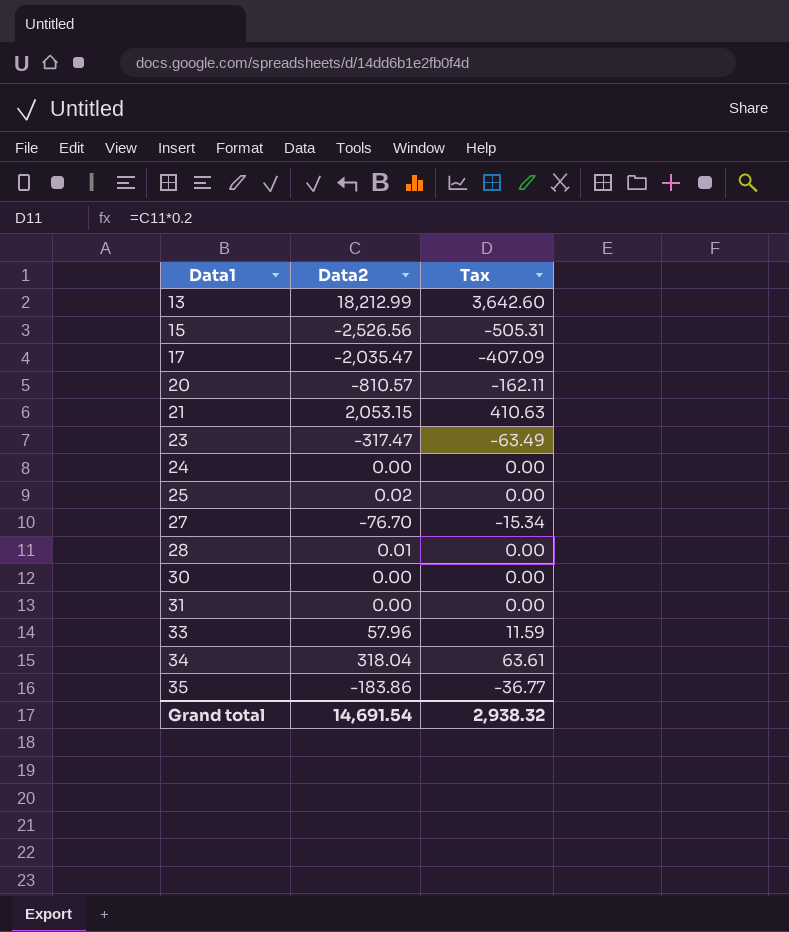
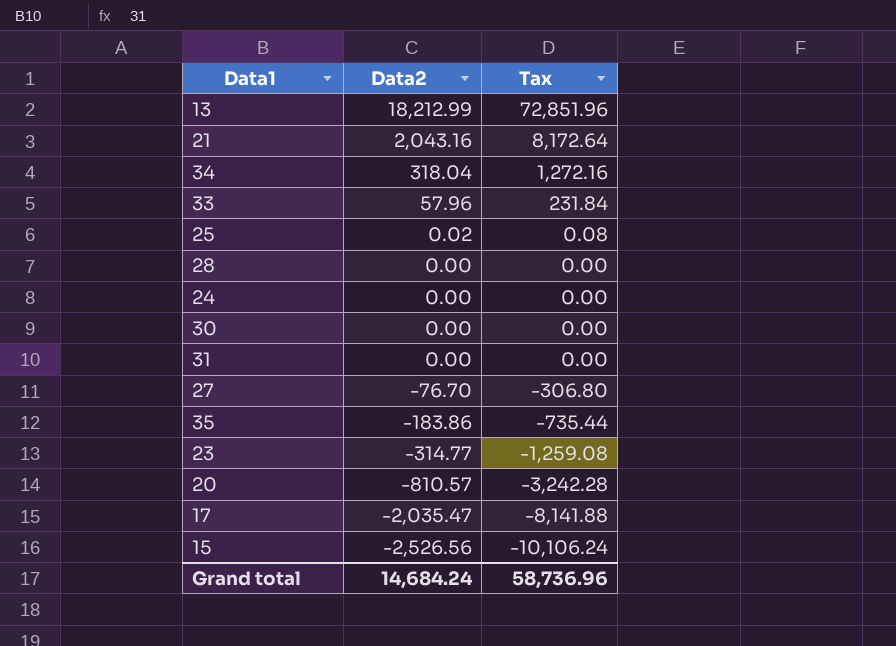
row order: Data1 ascending -> Data2 descending
column Tax | formula: [Data2] * 0.2 -> [Data2] * 4
21 | Data2: 2,053.15 -> 2,043.16
28 | Data2: 0.01 -> 0.00
23 | Data2: -317.47 -> -314.77
Grand total | Data2: 14,691.54 -> 14,684.24
Grand total | Tax: 2,938.32 -> 58,736.96

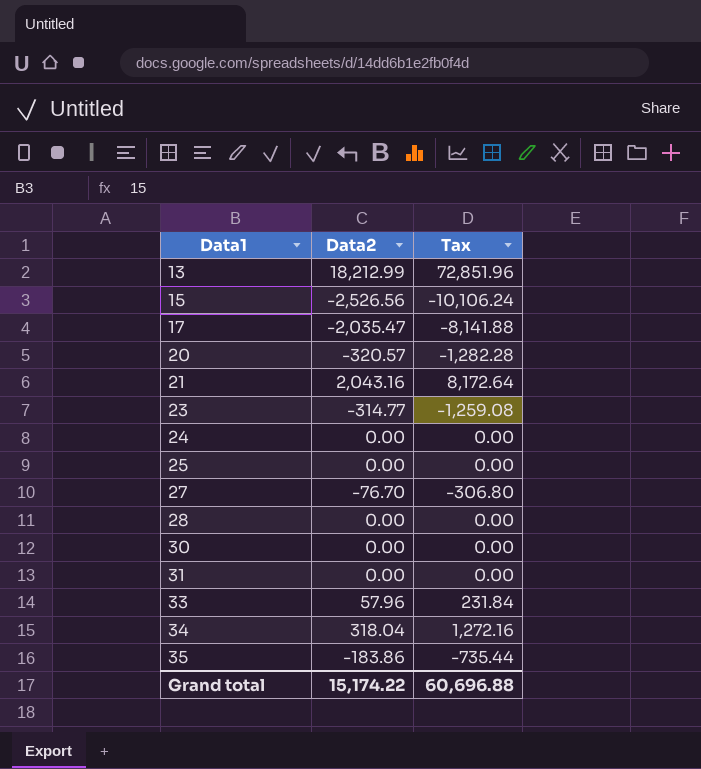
row order: Data2 descending -> Data1 ascending
20 | Data2: -810.57 -> -320.57
20 | Tax: -3,242.28 -> -1,282.28
25 | Data2: 0.02 -> 0.00
25 | Tax: 0.08 -> 0.00
Grand total | Data2: 14,684.24 -> 15,174.22
Grand total | Tax: 58,736.96 -> 60,696.88

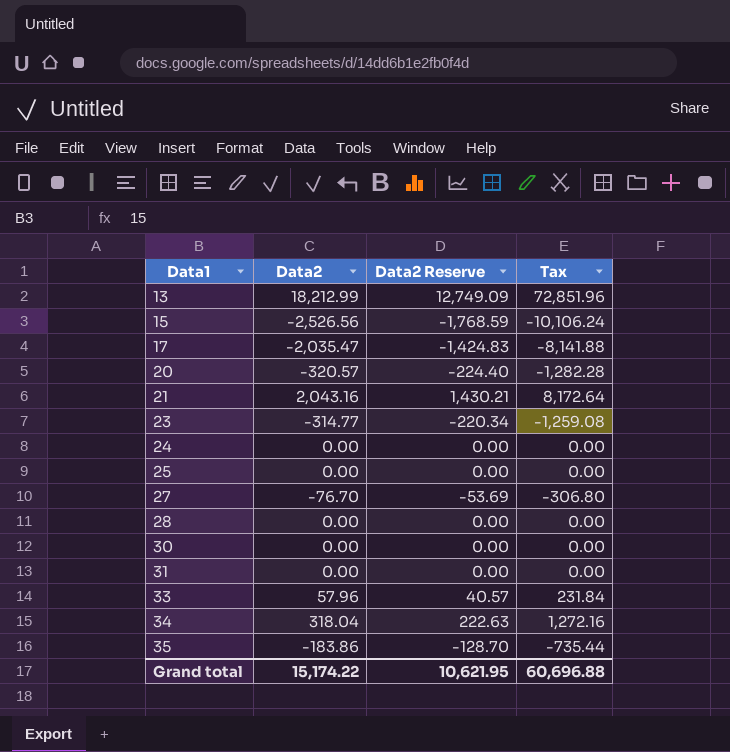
column Data2 Reserve | formula: none -> [Data2] * 0.7

